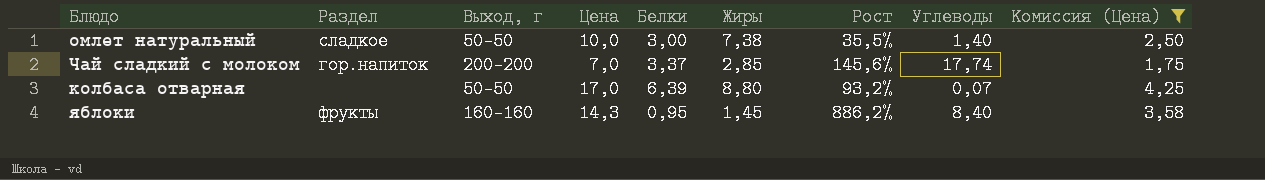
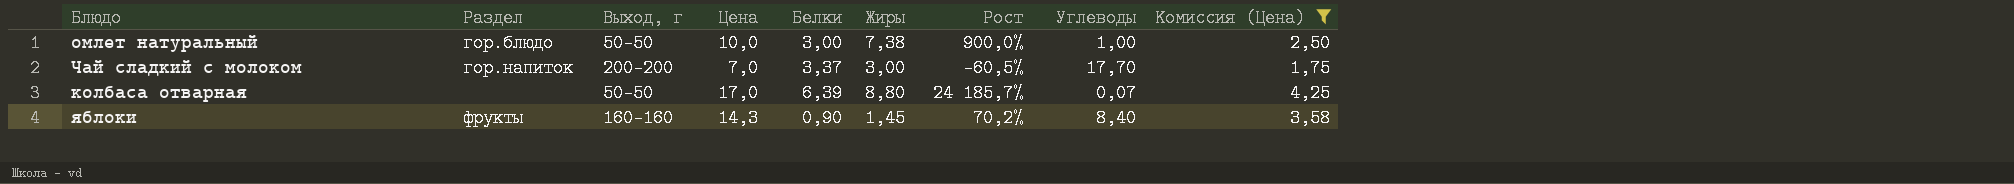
column Рост | formula: ([Цена] - [Жиры]) / [Жиры] -> ([Цена] - [Углеводы]) / [Углеводы]
омлет натуральный | Раздел: сладкое -> гор.блюдо
омлет натуральный | Углеводы: 1,40 -> 1,00
Чай сладкий с молоком | Жиры: 2,85 -> 3,00
Чай сладкий с молоком | Углеводы: 17,74 -> 17,70
яблоки | Белки: 0,95 -> 0,90

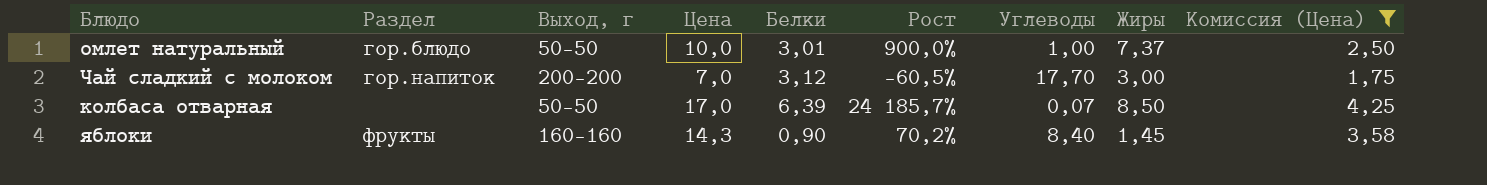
column Жиры | position: 6 -> 8
омлет натуральный | Белки: 3,00 -> 3,01
омлет натуральный | Жиры: 7,38 -> 7,37
Чай сладкий с молоком | Белки: 3,37 -> 3,12
колбаса отварная | Жиры: 8,80 -> 8,50

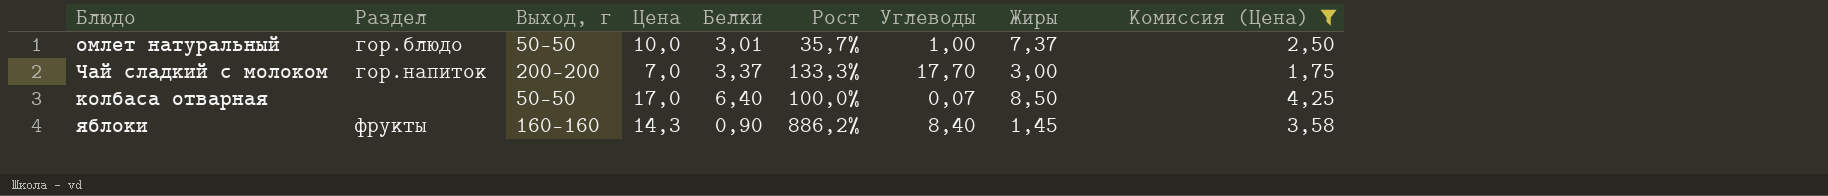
column Рост | formula: ([Цена] - [Углеводы]) / [Углеводы] -> ([Цена] - [Жиры]) / [Жиры]
Чай сладкий с молоком | Белки: 3,12 -> 3,37
колбаса отварная | Белки: 6,39 -> 6,40

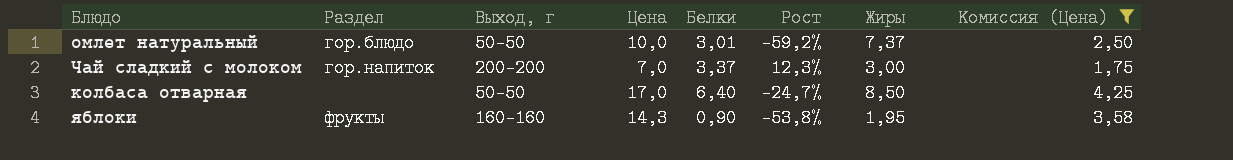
column Углеводы | position: 7 -> none
column Рост | formula: ([Цена] - [Жиры]) / [Жиры] -> ([Белки] - [Жиры]) / [Жиры]
яблоки | Жиры: 1,45 -> 1,95

